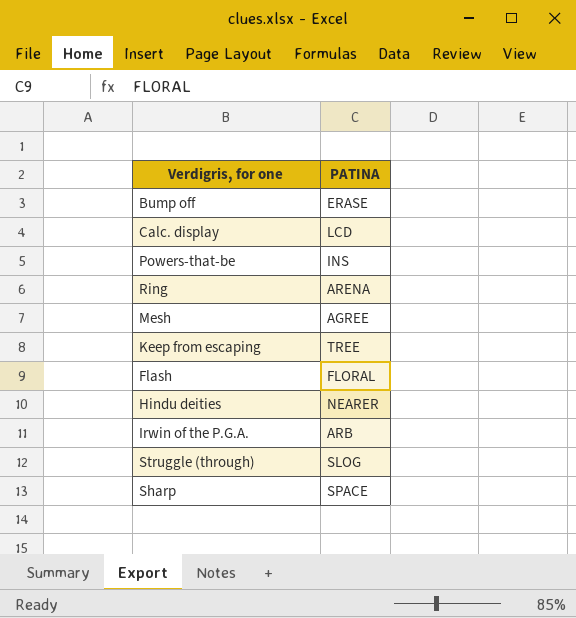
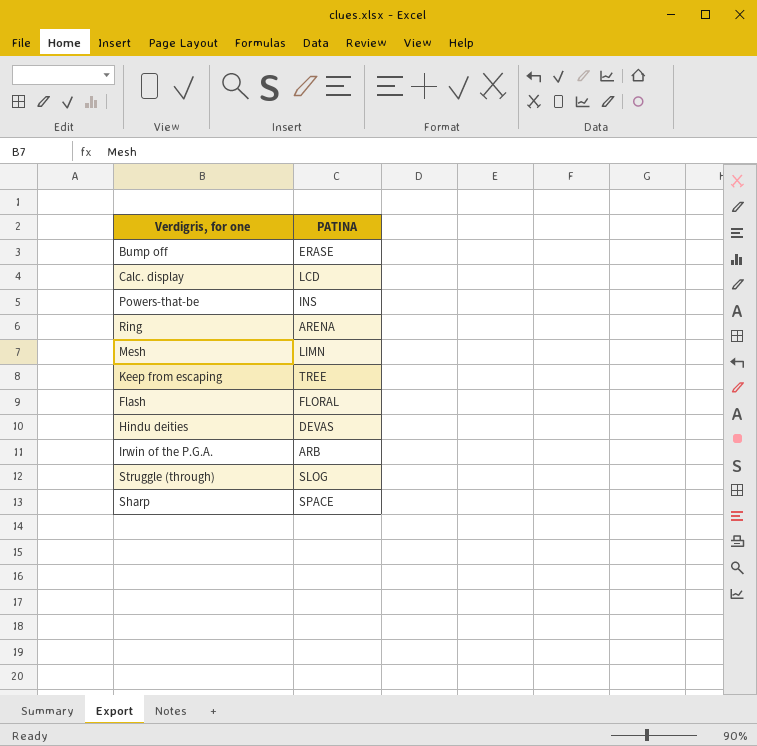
Mesh | PATINA: AGREE -> LIMN
Hindu deities | PATINA: NEARER -> DEVAS

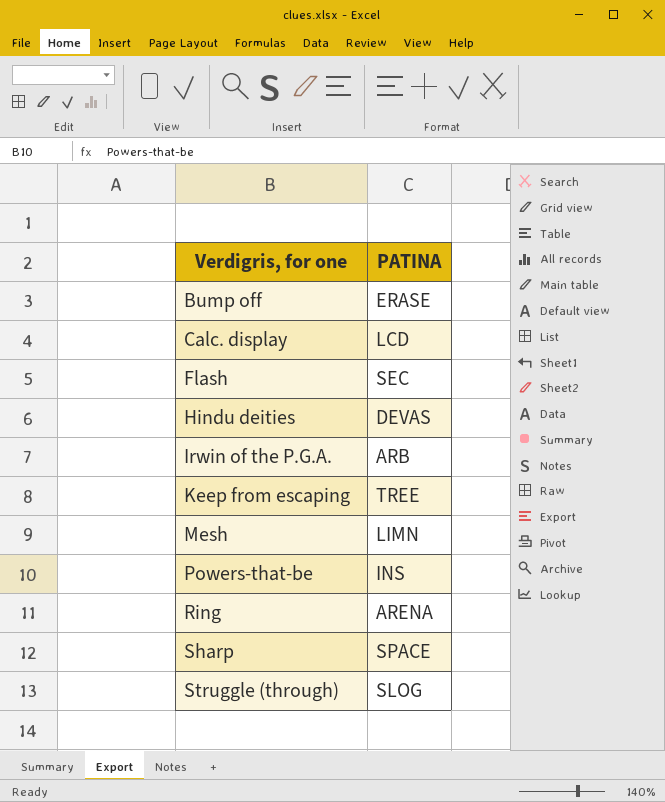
row order: none -> Verdigris, for one ascending
Flash | PATINA: FLORAL -> SEC

